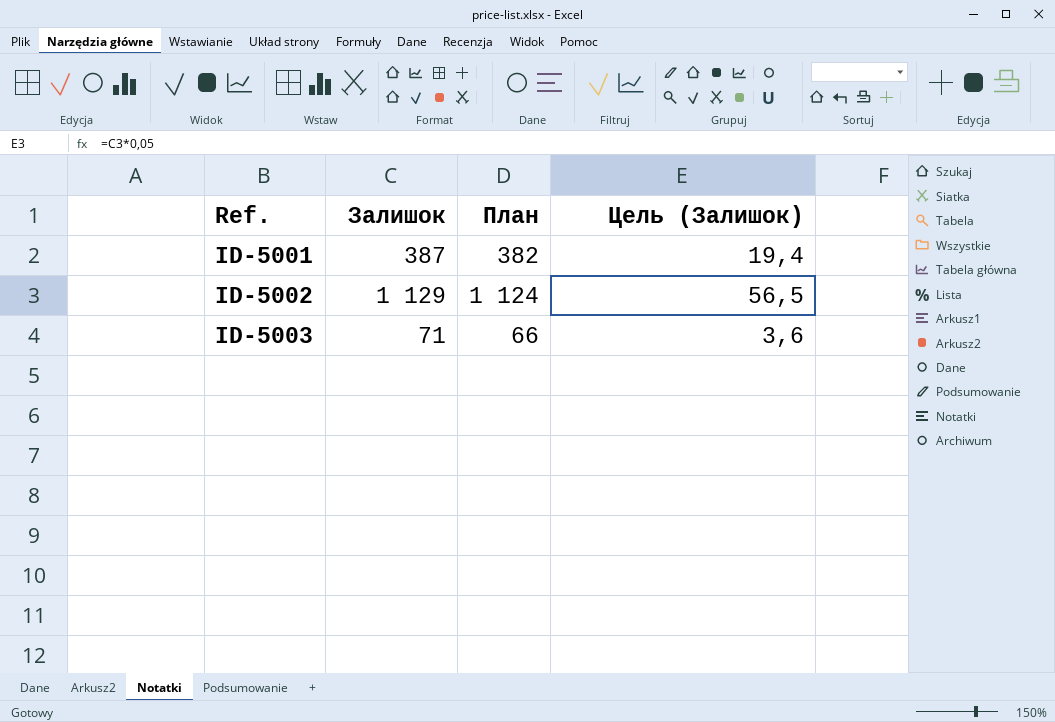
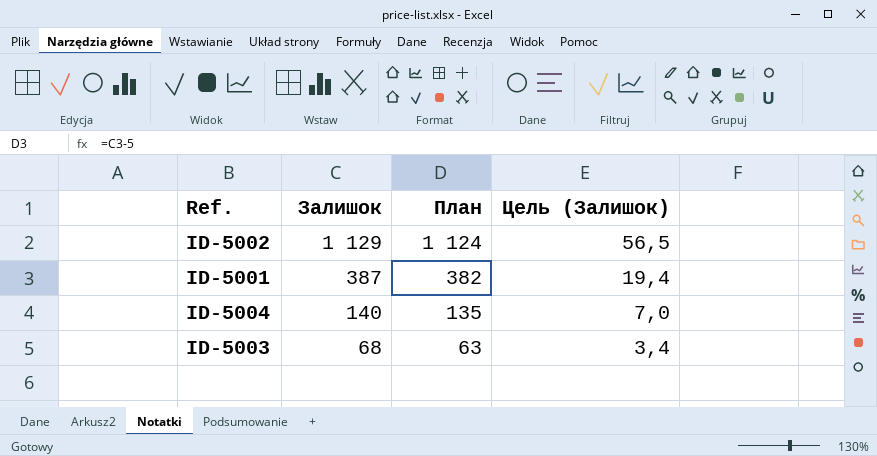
row order: Ref. ascending -> Залишок descending
row ID-5004: none -> 140 | 135 | 7,0
ID-5003 | Залишок: 71 -> 68
ID-5003 | План: 66 -> 63
ID-5003 | Цель (Залишок): 3,6 -> 3,4

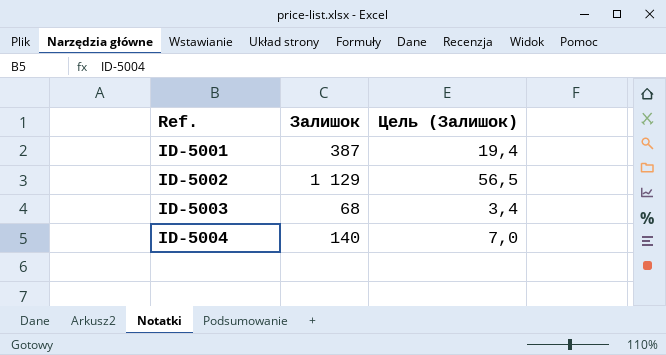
row order: Залишок descending -> Ref. ascending
column План | formula: [Залишок] - 5 -> none

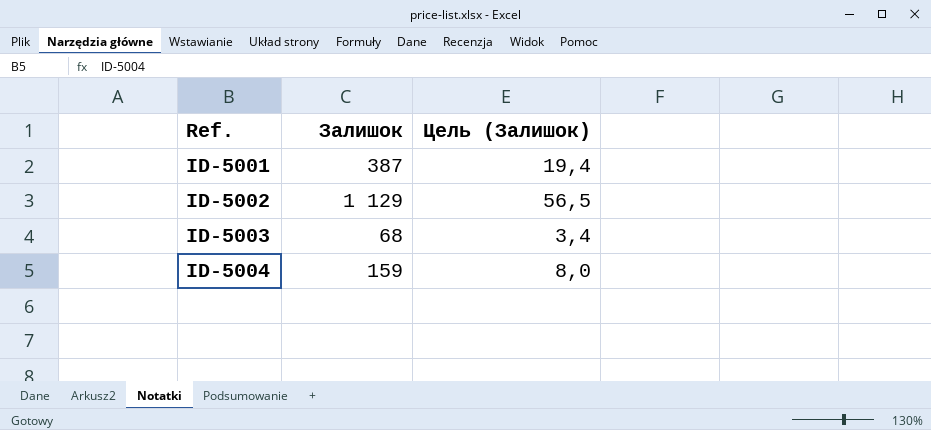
ID-5004 | Залишок: 140 -> 159
ID-5004 | Цель (Залишок): 7,0 -> 8,0

